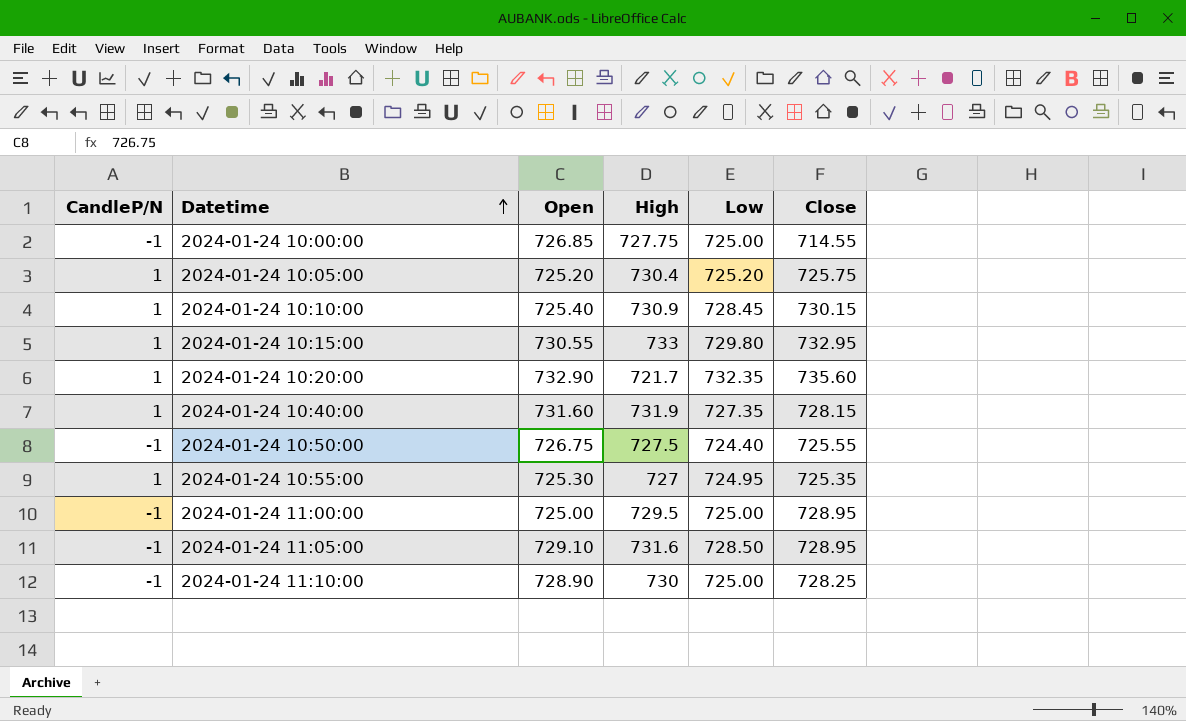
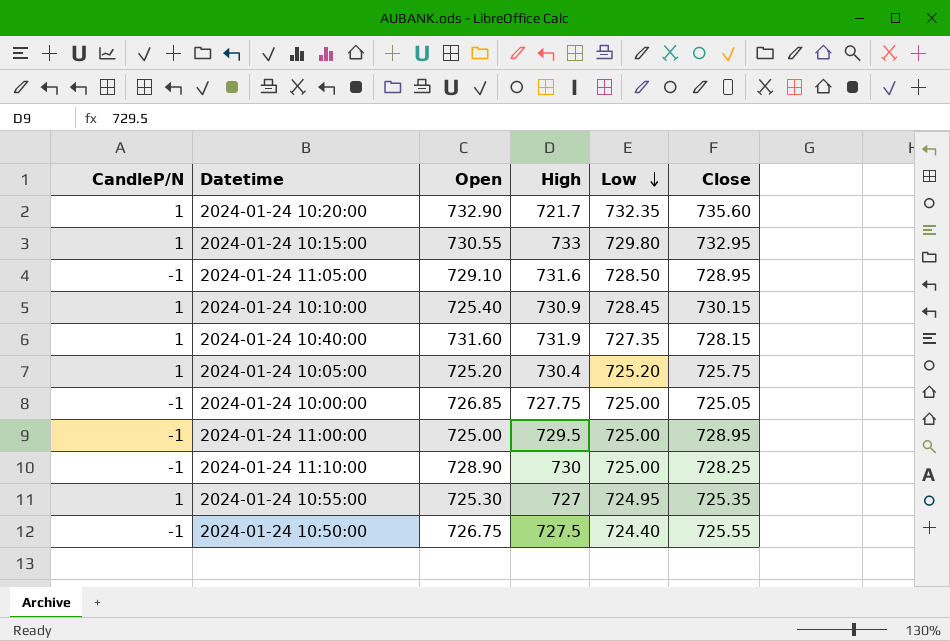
row order: Datetime ascending -> Low descending
2024-01-24 10:00:00 | Close: 714.55 -> 725.05

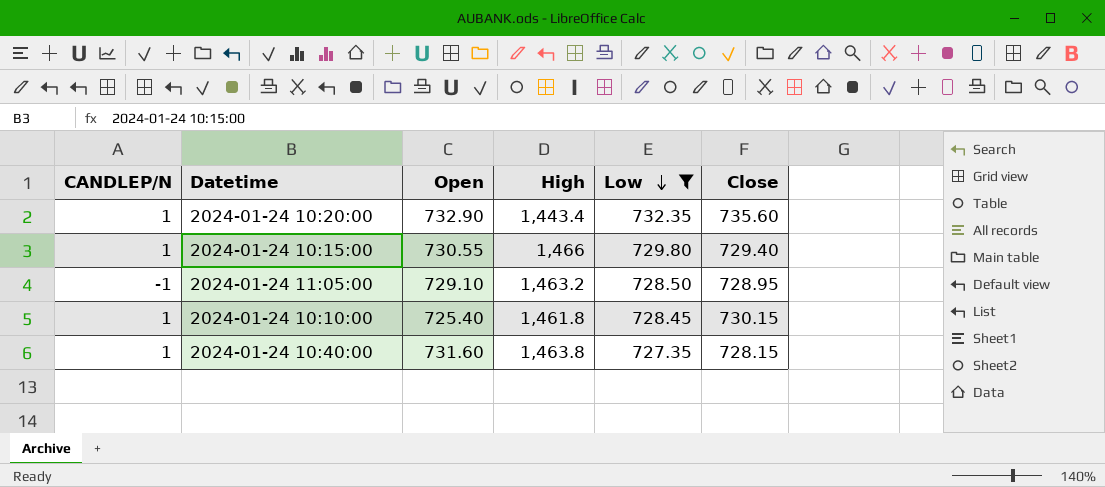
filter: none -> Low >= 727.35
column name: CandleP/N -> CANDLEP/N
2024-01-24 10:20:00 | High: 721.7 -> 1,443.4
2024-01-24 10:15:00 | High: 733 -> 1,466
2024-01-24 10:15:00 | Close: 732.95 -> 729.40
2024-01-24 11:05:00 | High: 731.6 -> 1,463.2
2024-01-24 10:10:00 | High: 730.9 -> 1,461.8
2024-01-24 10:40:00 | High: 731.9 -> 1,463.8

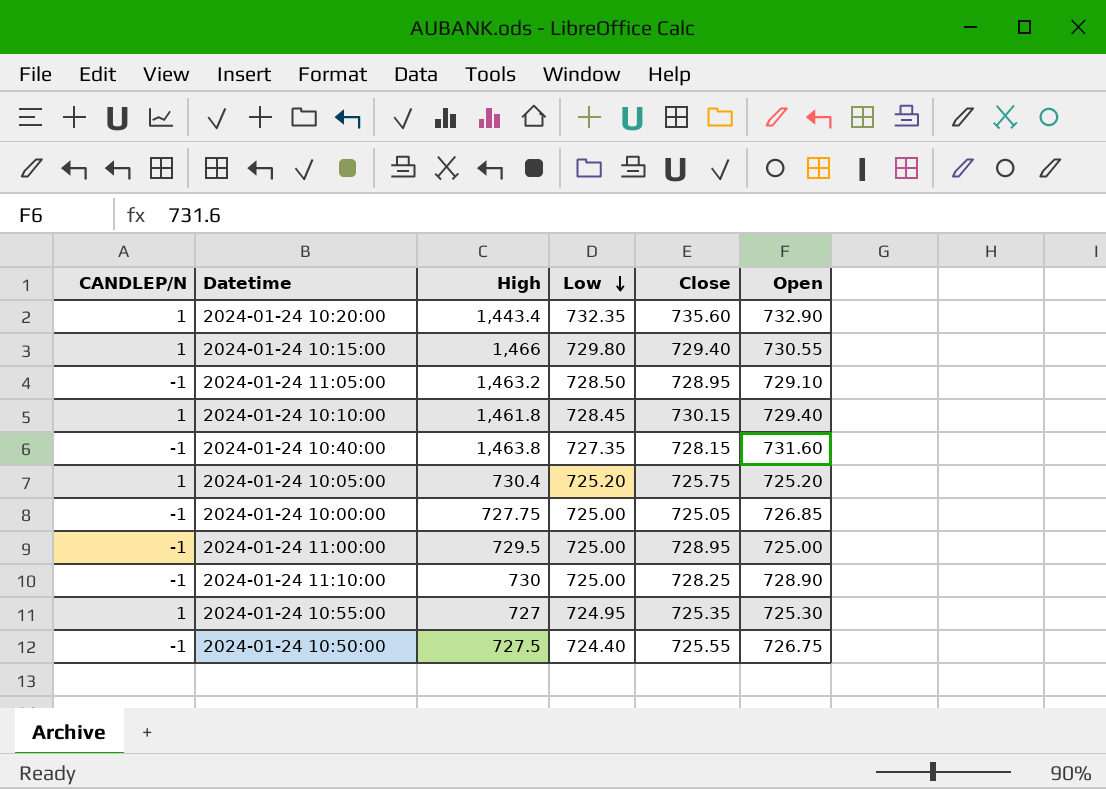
filter: Low >= 727.35 -> none
column Open | position: 3 -> 6
2024-01-24 10:10:00 | Open: 725.40 -> 729.40
2024-01-24 10:40:00 | CANDLEP/N: 1 -> -1

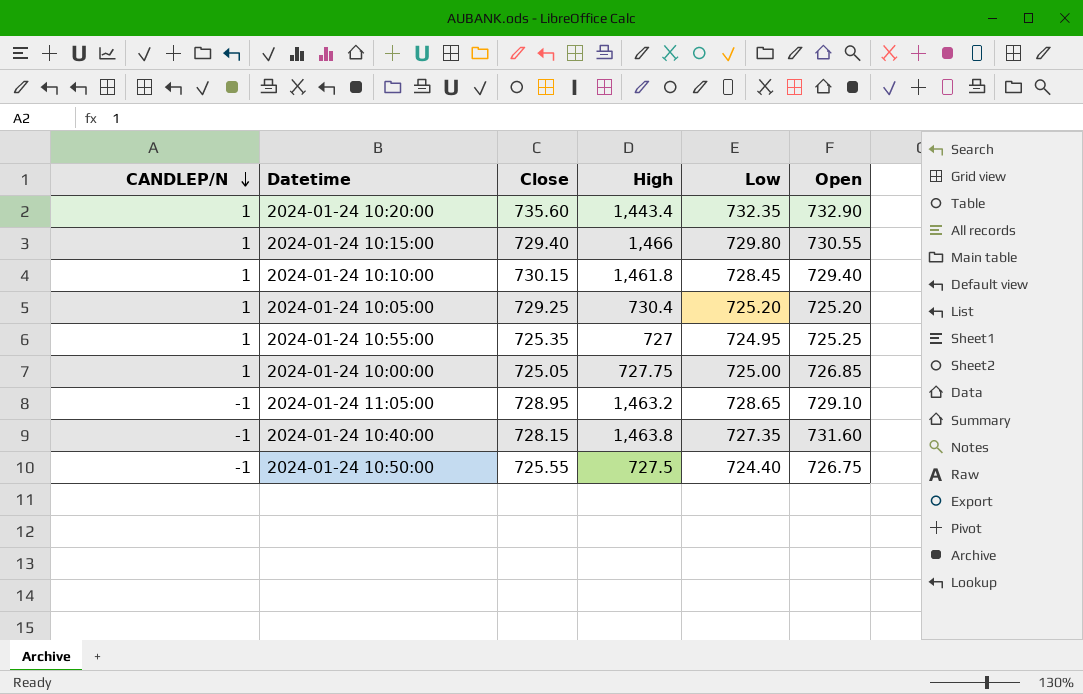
row order: Low descending -> CANDLEP/N descending
column Close | position: 5 -> 3
row 2024-01-24 11:00:00: -1 | 729.5 | 725.00 | 728.95 | 725.00 -> none
row 2024-01-24 11:10:00: -1 | 730 | 725.00 | 728.25 | 728.90 -> none
2024-01-24 10:05:00 | Close: 725.75 -> 729.25
2024-01-24 10:55:00 | Open: 725.30 -> 725.25
2024-01-24 10:00:00 | CANDLEP/N: -1 -> 1
2024-01-24 11:05:00 | Low: 728.50 -> 728.65

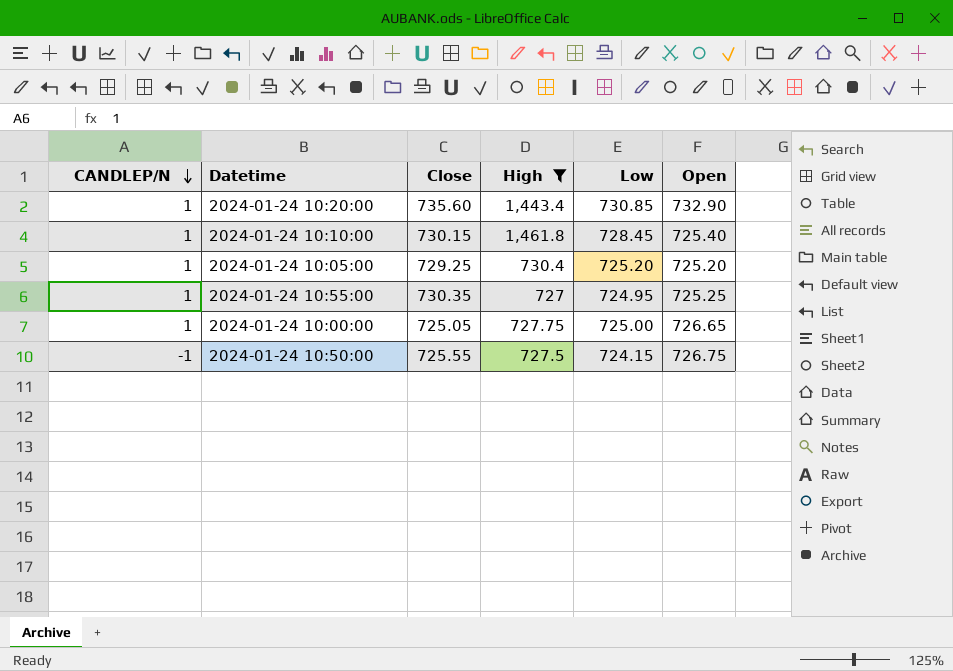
filter: none -> High <= 1,461.8
2024-01-24 10:20:00 | Low: 732.35 -> 730.85
2024-01-24 10:10:00 | Open: 729.40 -> 725.40
2024-01-24 10:55:00 | Close: 725.35 -> 730.35
2024-01-24 10:00:00 | Open: 726.85 -> 726.65
2024-01-24 10:50:00 | Low: 724.40 -> 724.15

